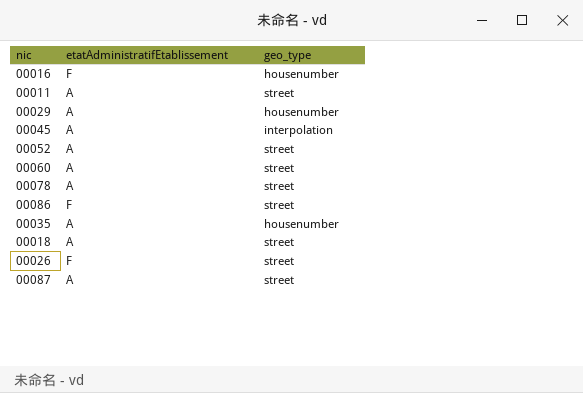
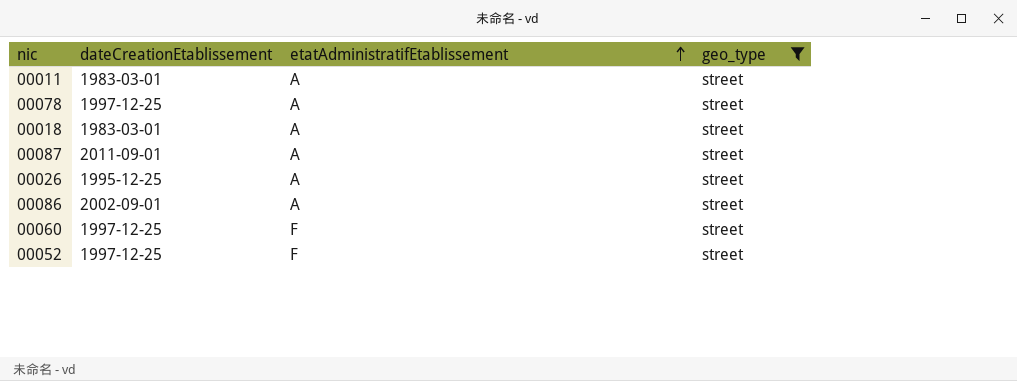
filter: none -> geo_type = street
row order: none -> etatAdministratifEtablissement ascending
column dateCreationEtablissement | position: none -> 2
00026 | etatAdministratifEtablissement: F -> A
00086 | etatAdministratifEtablissement: F -> A
00060 | etatAdministratifEtablissement: A -> F
00052 | etatAdministratifEtablissement: A -> F

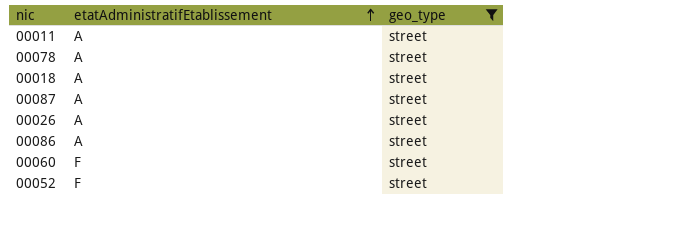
column dateCreationEtablissement | position: 2 -> none

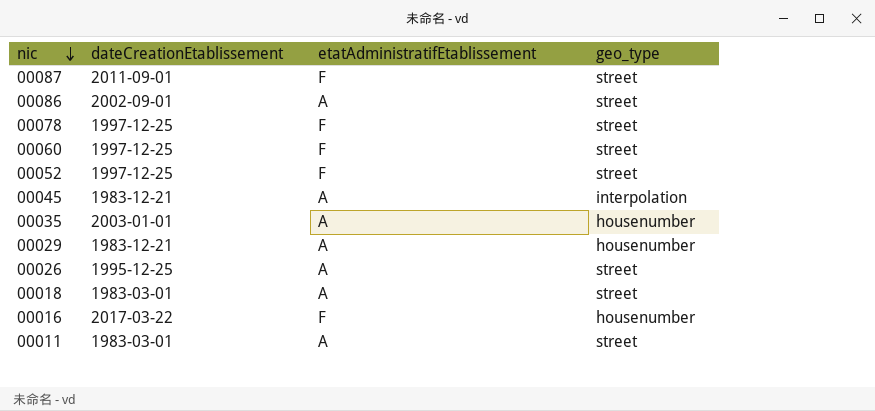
filter: geo_type = street -> none
row order: etatAdministratifEtablissement ascending -> nic descending
column dateCreationEtablissement | position: none -> 2
00087 | etatAdministratifEtablissement: A -> F
00078 | etatAdministratifEtablissement: A -> F

